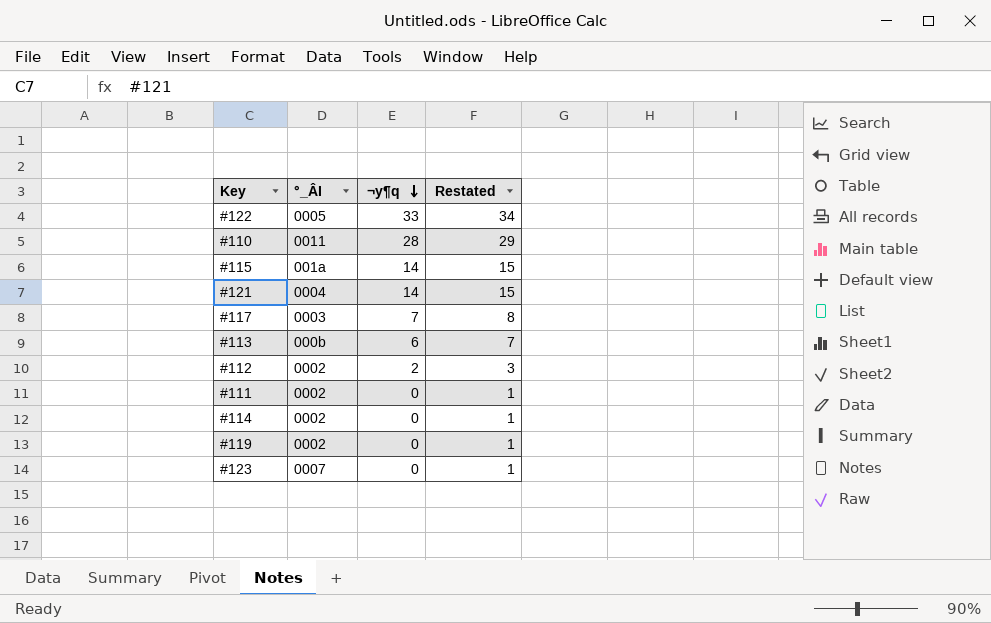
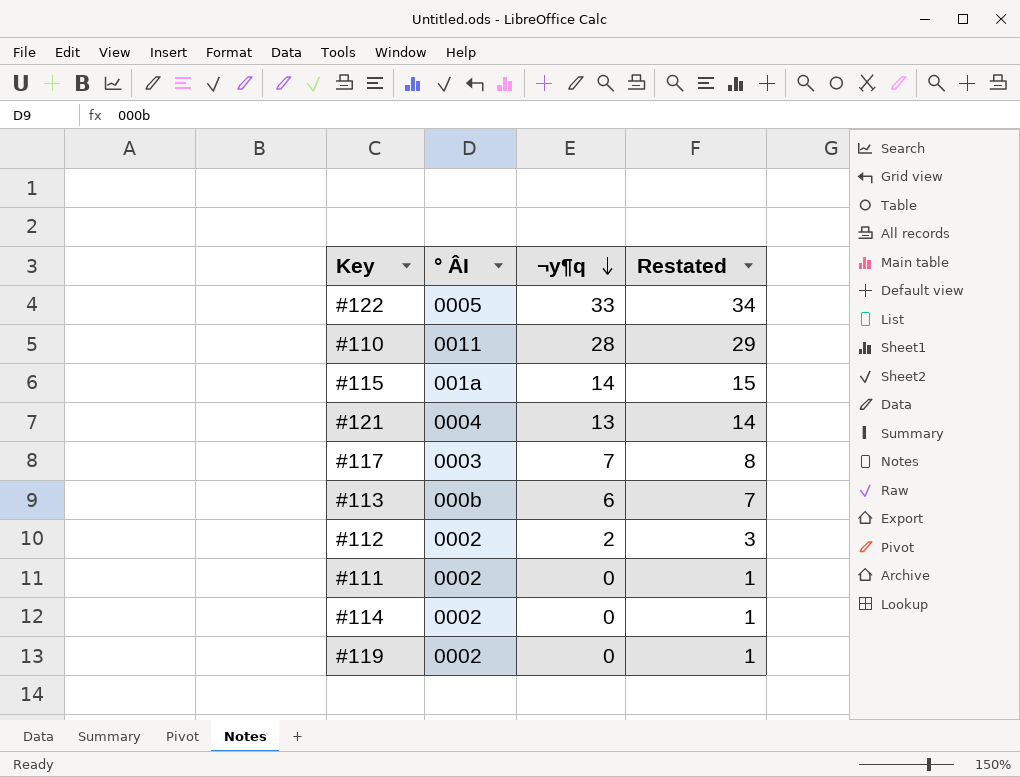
column name: °_ÂI -> ° ÂI
row #123: 0007 | 0 | 1 -> none
#121 | ¬y¶q: 14 -> 13
#121 | Restated: 15 -> 14

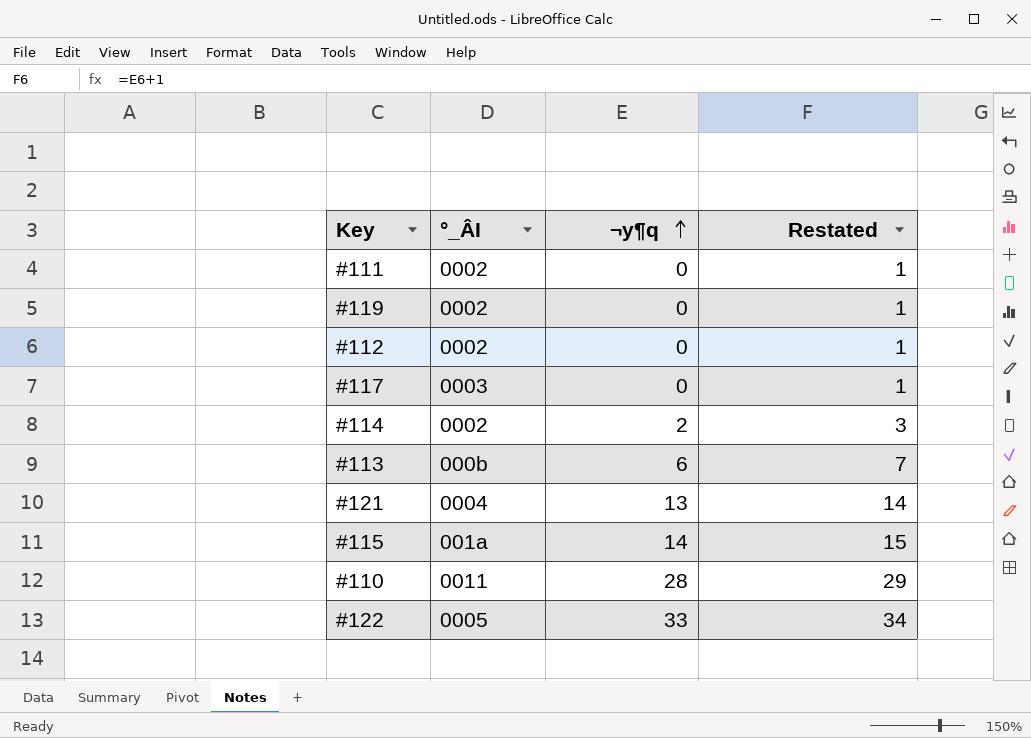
row order: ¬y¶q descending -> ¬y¶q ascending
column name: ° ÂI -> °_ÂI
#112 | ¬y¶q: 2 -> 0
#112 | Restated: 3 -> 1
#117 | ¬y¶q: 7 -> 0
#117 | Restated: 8 -> 1
#114 | ¬y¶q: 0 -> 2
#114 | Restated: 1 -> 3

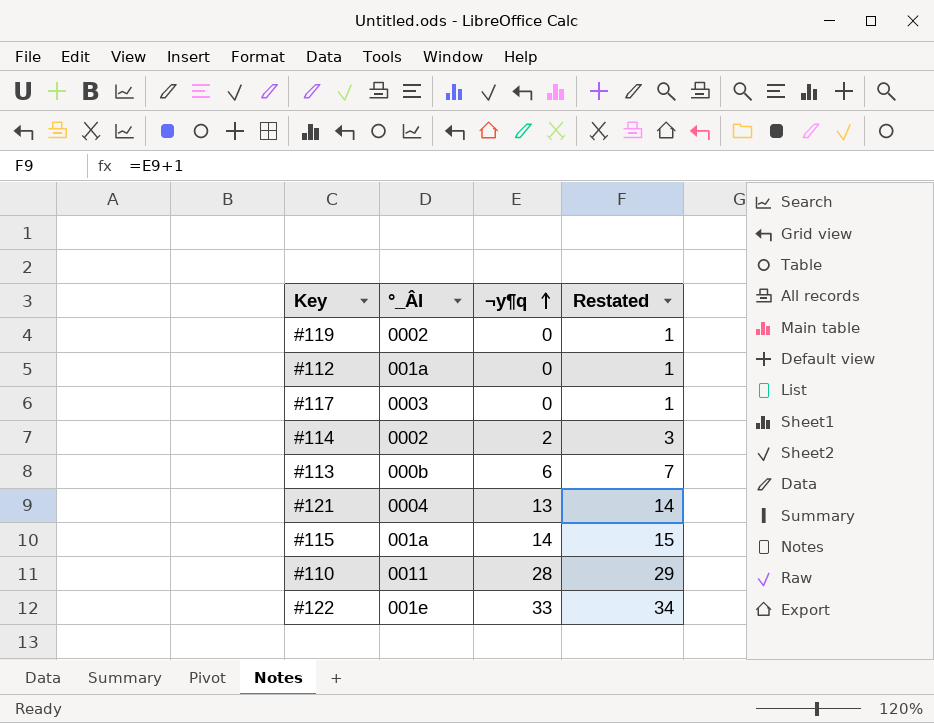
row #111: 0002 | 0 | 1 -> none
#112 | °_ÂI: 0002 -> 001a
#122 | °_ÂI: 0005 -> 001e

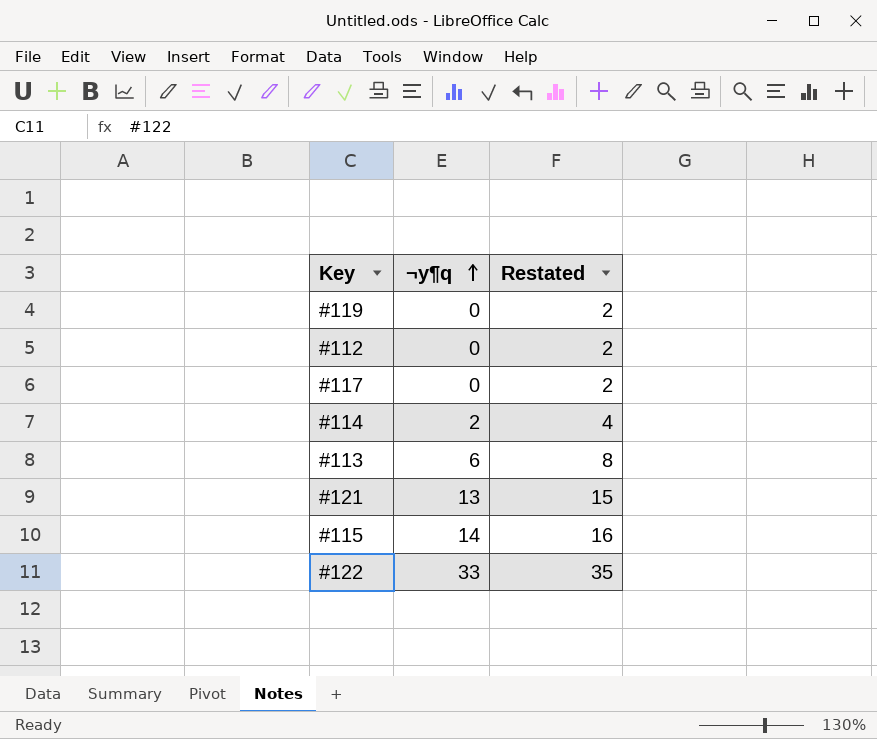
column °_ÂI | position: 2 -> none
column Restated | formula: [¬y¶q] + 1 -> [¬y¶q] + 2
row #110: 0011 | 28 | 29 -> none

